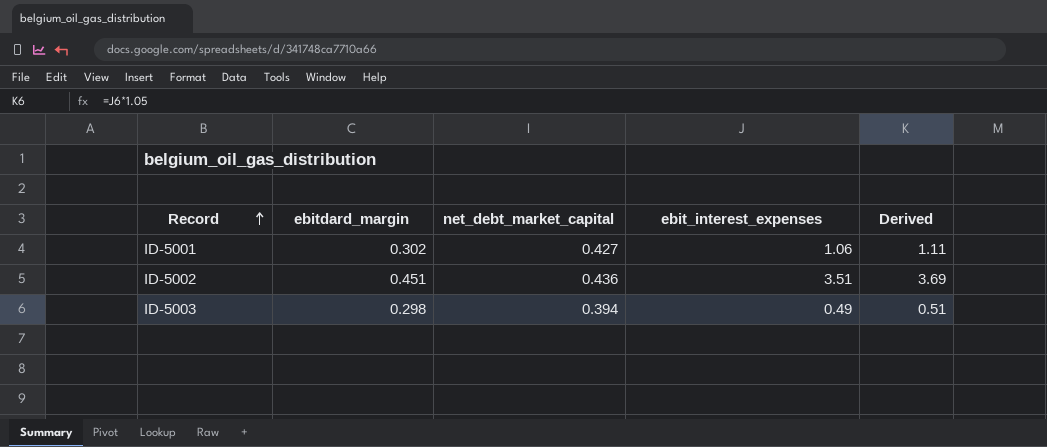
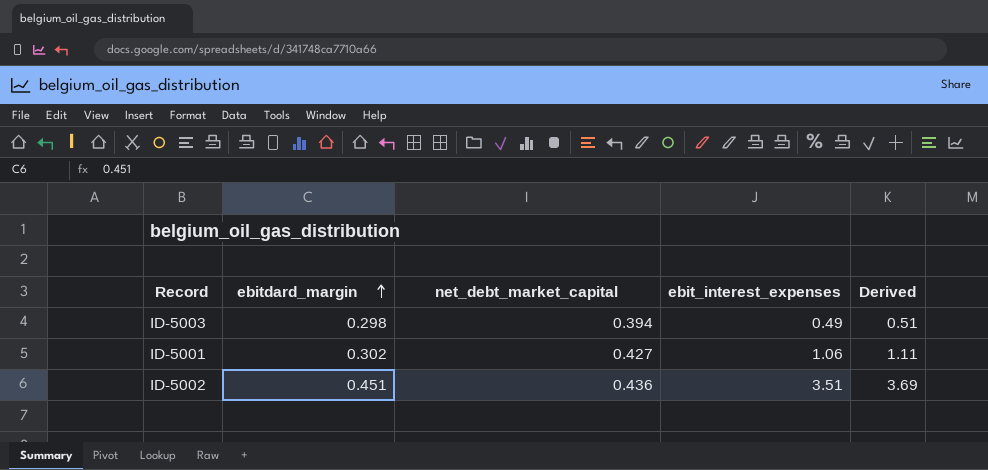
row order: Record ascending -> ebitdard_margin ascending

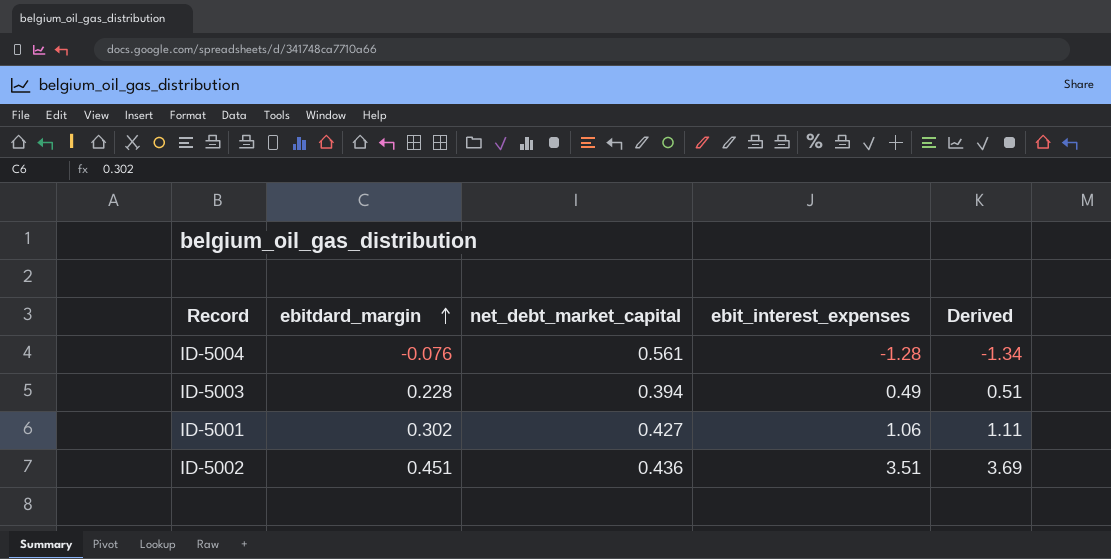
row ID-5004: none -> -0.076 | 0.561 | -1.28 | -1.34
ID-5003 | ebitdard_margin: 0.298 -> 0.228

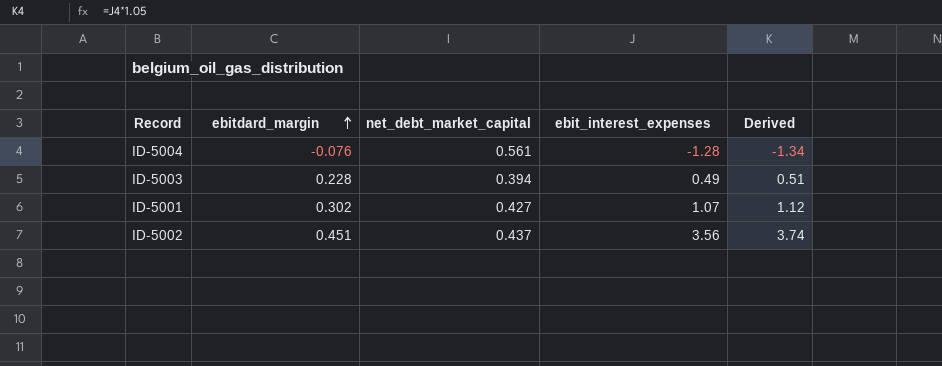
ID-5001 | ebit_interest_expenses: 1.06 -> 1.07
ID-5001 | Derived: 1.11 -> 1.12
ID-5002 | net_debt_market_capital: 0.436 -> 0.437
ID-5002 | ebit_interest_expenses: 3.51 -> 3.56
ID-5002 | Derived: 3.69 -> 3.74

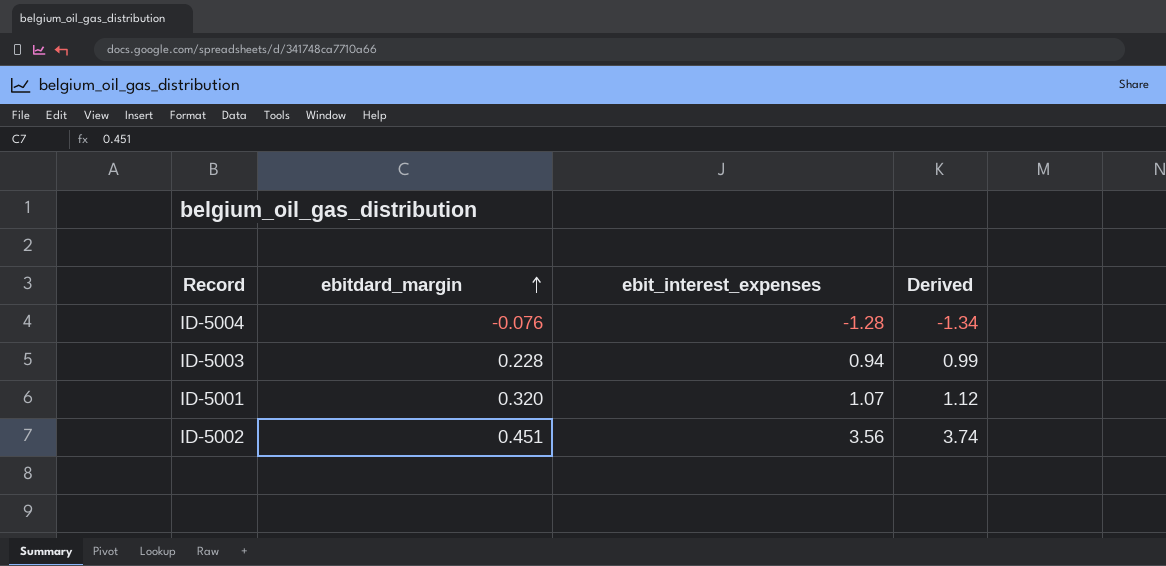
column net_debt_market_capital | position: 3 -> none
ID-5003 | ebit_interest_expenses: 0.49 -> 0.94
ID-5003 | Derived: 0.51 -> 0.99
ID-5001 | ebitdard_margin: 0.302 -> 0.320

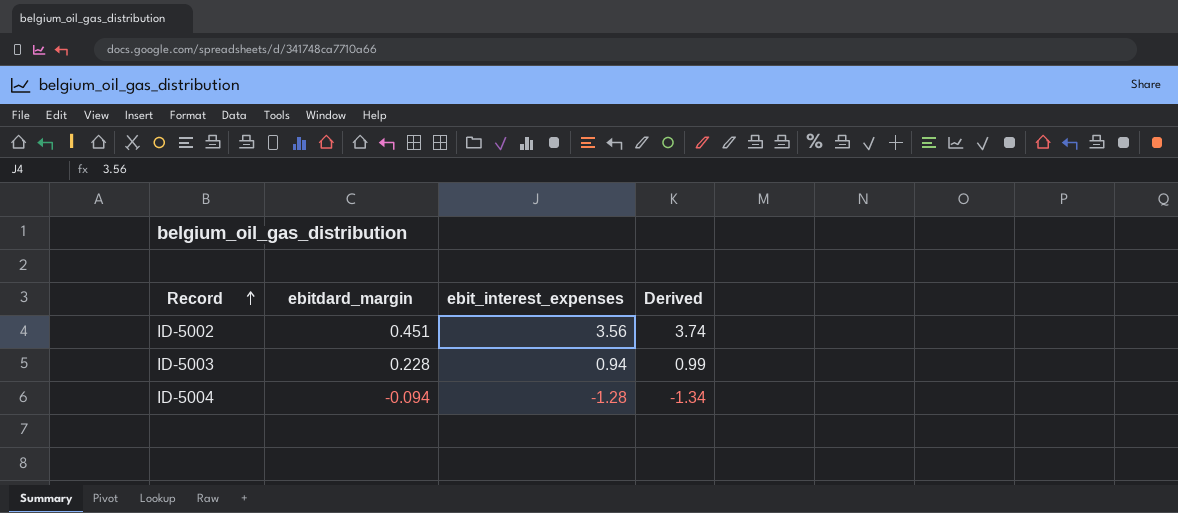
row order: ebitdard_margin ascending -> Record ascending
row ID-5001: 0.320 | 1.07 | 1.12 -> none
ID-5004 | ebitdard_margin: -0.076 -> -0.094

